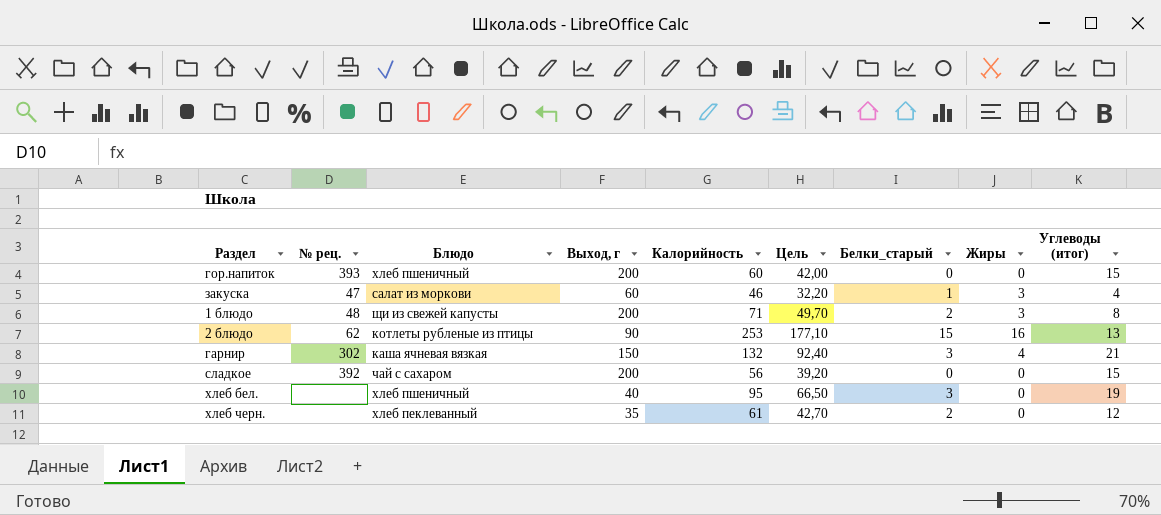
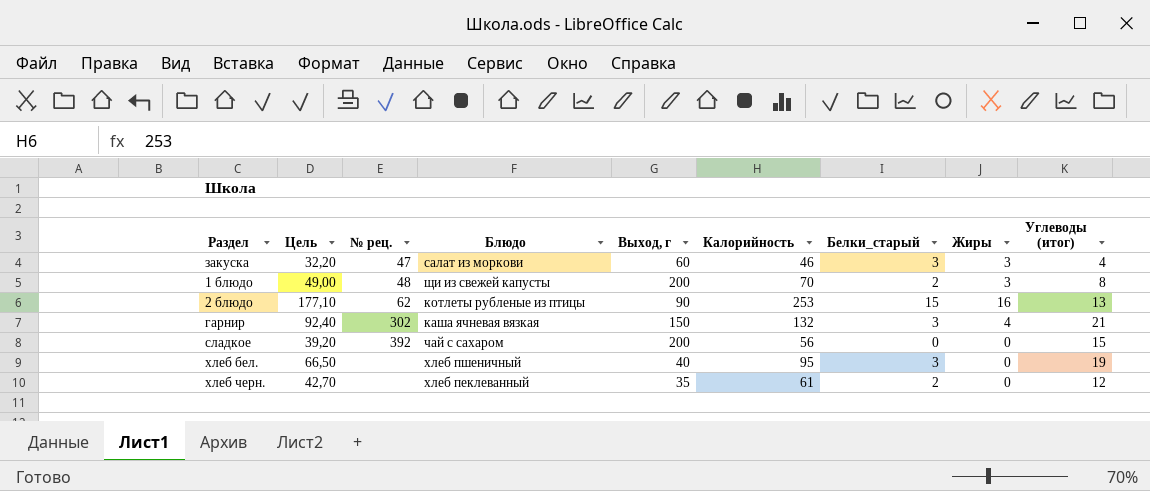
column Цель | position: 6 -> 2
row гор.напиток: 393 | хлеб пшеничный | 200 | 60 | 42,00 | 0 | 0 | 15 -> none
закуска | Белки_старый: 1 -> 3
1 блюдо | Цель: 49,70 -> 49,00
1 блюдо | Калорийность: 71 -> 70

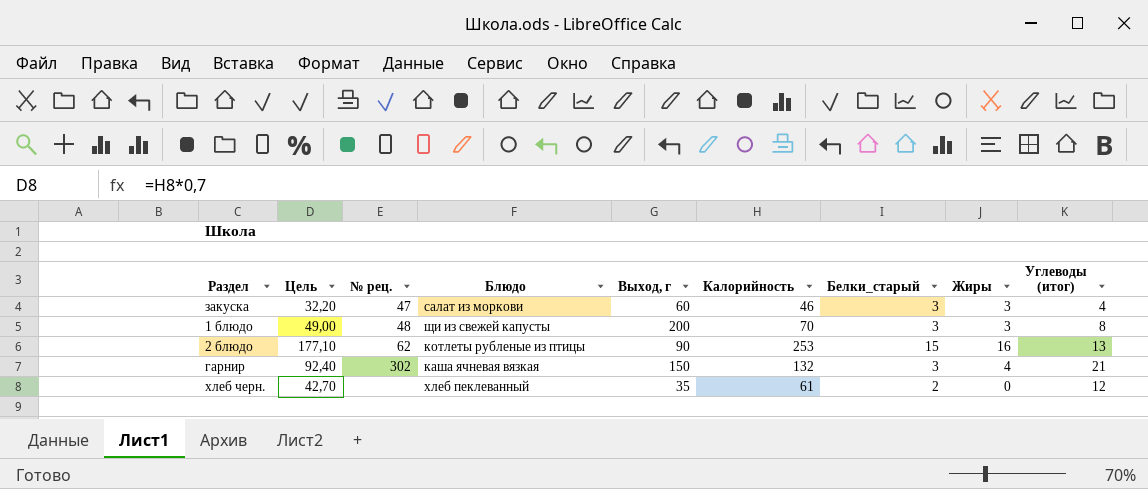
row сладкое: 39,20 | 392 | чай с сахаром | 200 | 56 | 0 | 0 | 15 -> none
row хлеб бел.: 66,50 | none | хлеб пшеничный | 40 | 95 | 3 | 0 | 19 -> none
1 блюдо | Белки_старый: 2 -> 3

